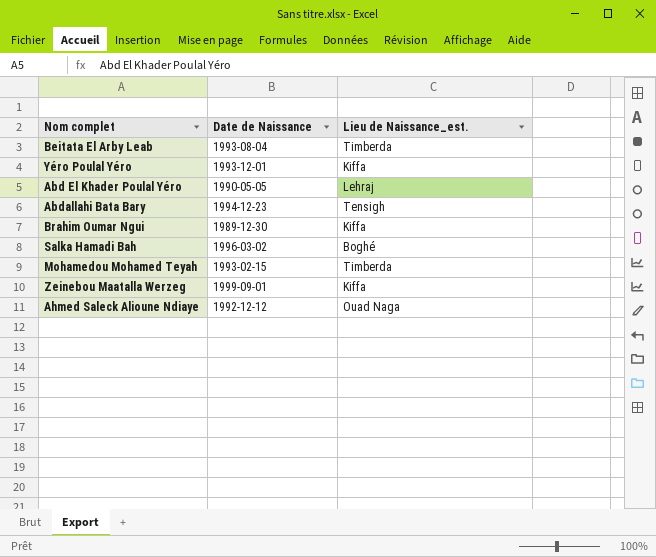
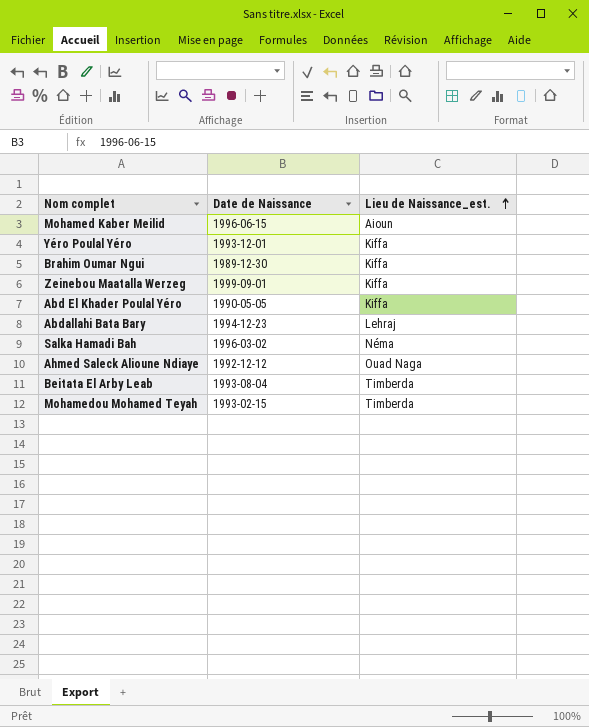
row order: none -> Lieu de Naissance_est. ascending
row Mohamed Kaber Meilid: none -> 1996-06-15 | Aioun
Abd El Khader Poulal Yéro | Lieu de Naissance_est.: Lehraj -> Kiffa
Abdallahi Bata Bary | Lieu de Naissance_est.: Tensigh -> Lehraj
Salka Hamadi Bah | Lieu de Naissance_est.: Boghé -> Néma

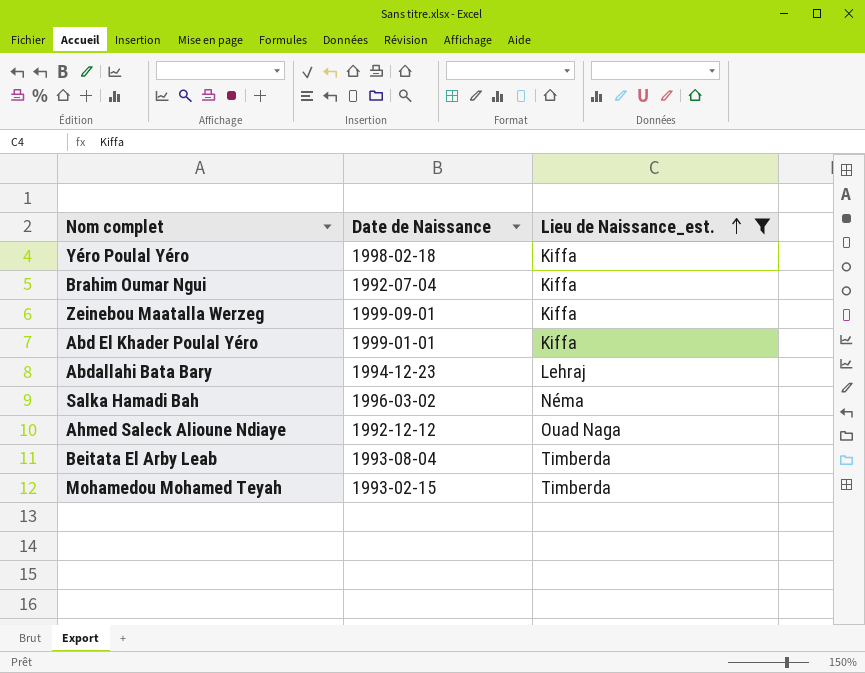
filter: none -> Lieu de Naissance_est. != Aioun
Yéro Poulal Yéro | Date de Naissance: 1993-12-01 -> 1998-02-18
Brahim Oumar Ngui | Date de Naissance: 1989-12-30 -> 1992-07-04
Abd El Khader Poulal Yéro | Date de Naissance: 1990-05-05 -> 1999-01-01

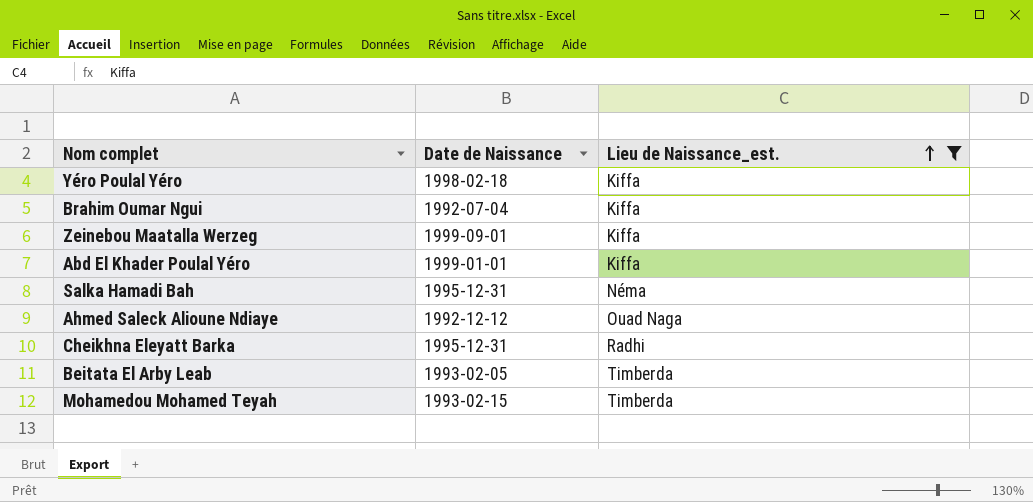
row Abdallahi Bata Bary: 1994-12-23 | Lehraj -> none
Salka Hamadi Bah | Date de Naissance: 1996-03-02 -> 1995-12-31
row Cheikhna Eleyatt Barka: none -> 1995-12-31 | Radhi
Beitata El Arby Leab | Date de Naissance: 1993-08-04 -> 1993-02-05

